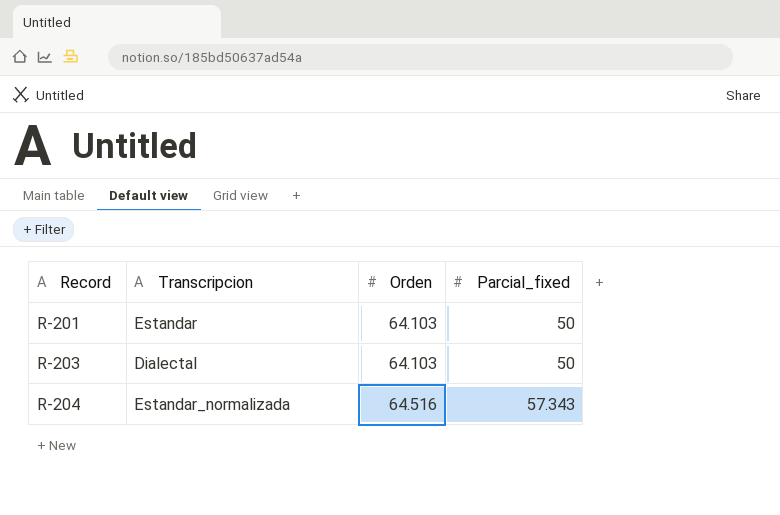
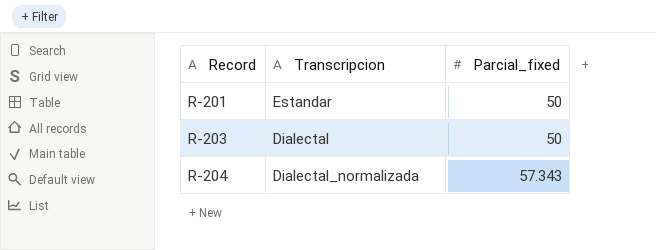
column Orden | position: 3 -> none
R-204 | Transcripcion: Estandar_normalizada -> Dialectal_normalizada

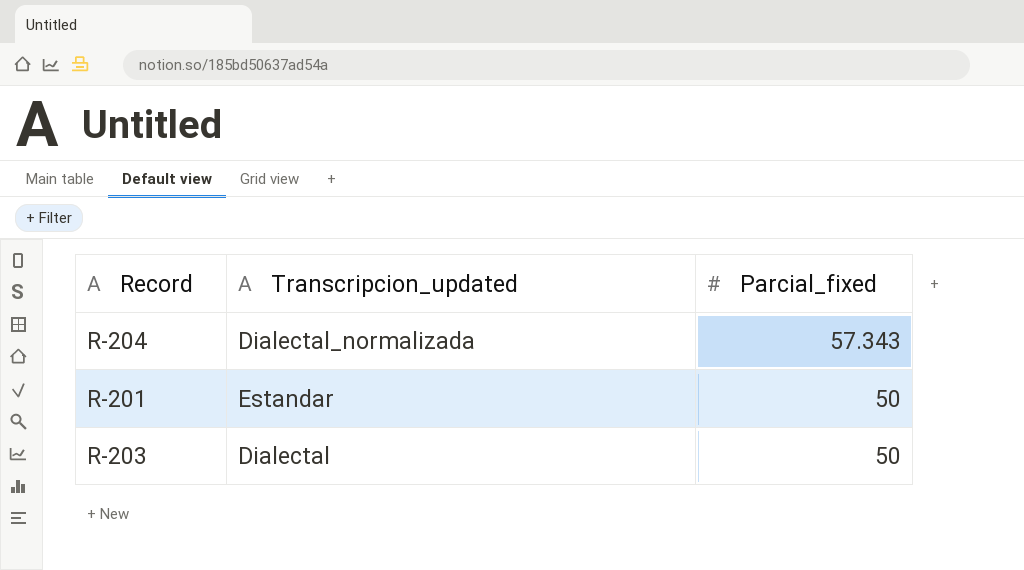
row order: Record ascending -> Parcial_fixed descending
column name: Transcripcion -> Transcripcion_updated

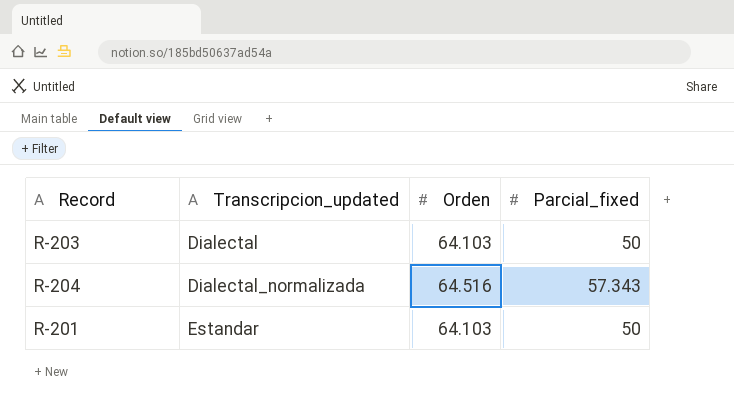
row order: Parcial_fixed descending -> Transcripcion_updated ascending
column Orden | position: none -> 3

